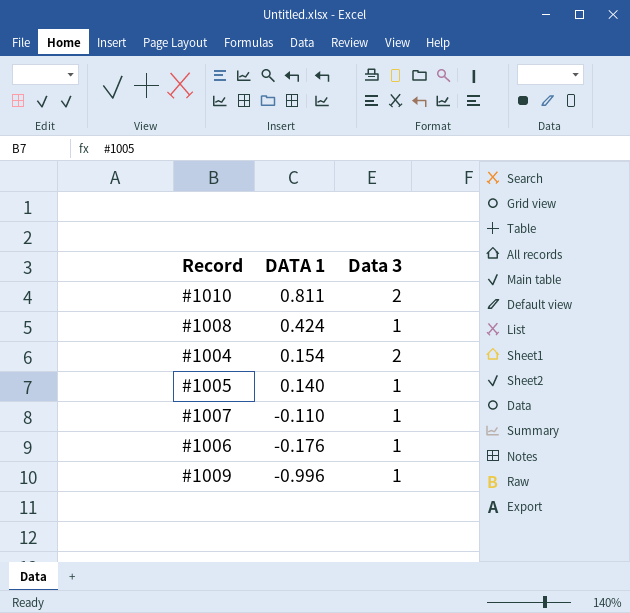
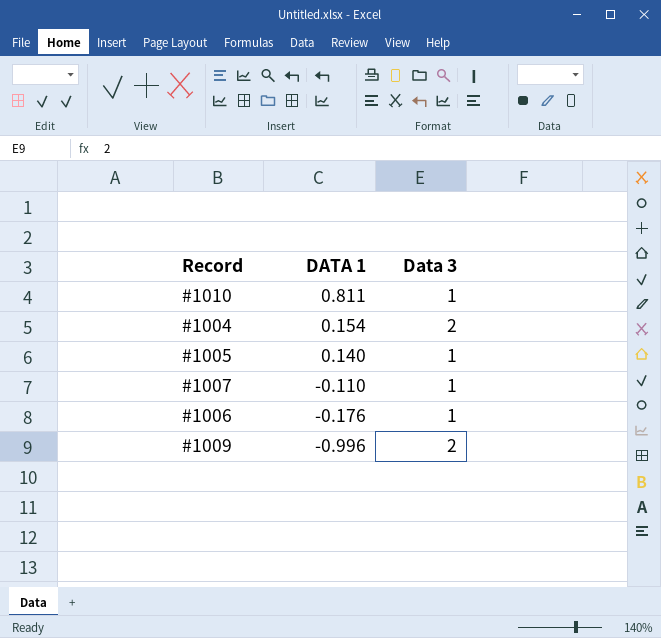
row #1008: 0.424 | 1 -> none
#1010 | Data 3: 2 -> 1
#1009 | Data 3: 1 -> 2

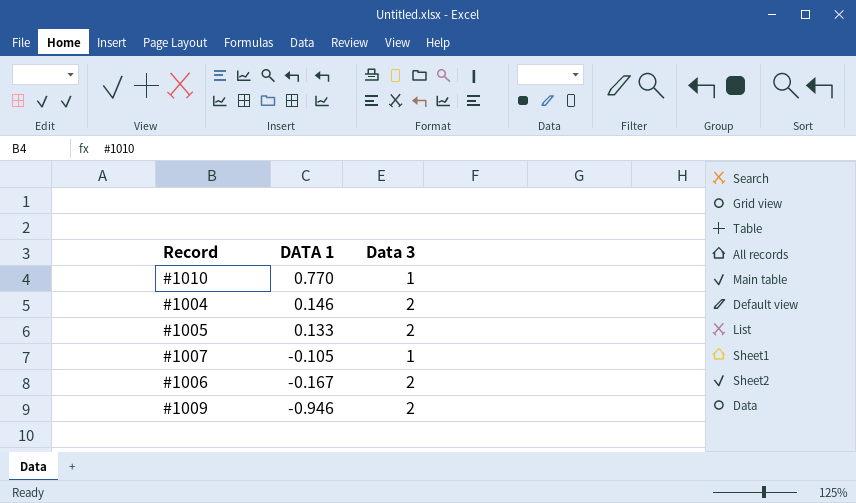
#1010 | DATA 1: 0.811 -> 0.770
#1004 | DATA 1: 0.154 -> 0.146
#1005 | DATA 1: 0.140 -> 0.133
#1005 | Data 3: 1 -> 2
#1007 | DATA 1: -0.110 -> -0.105
#1006 | DATA 1: -0.176 -> -0.167
#1006 | Data 3: 1 -> 2
#1009 | DATA 1: -0.996 -> -0.946

